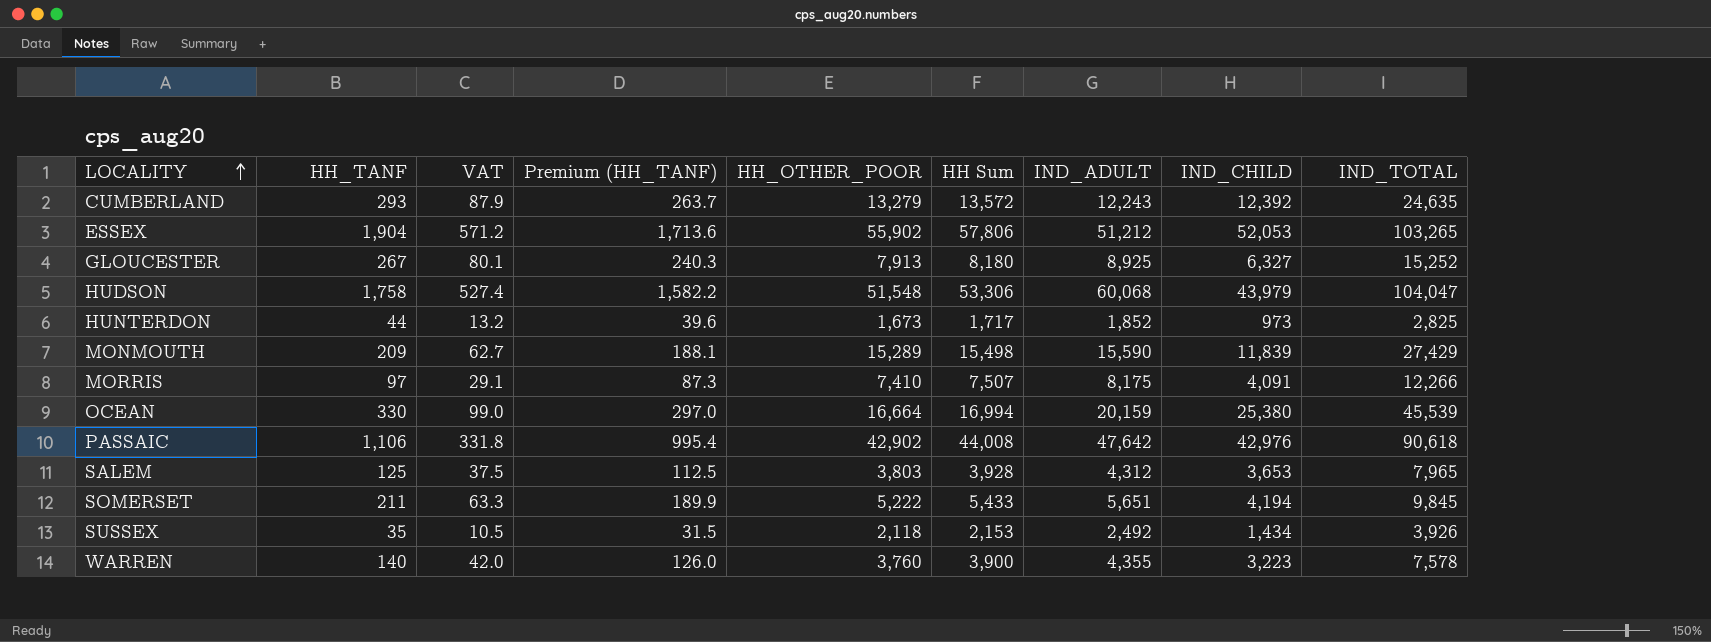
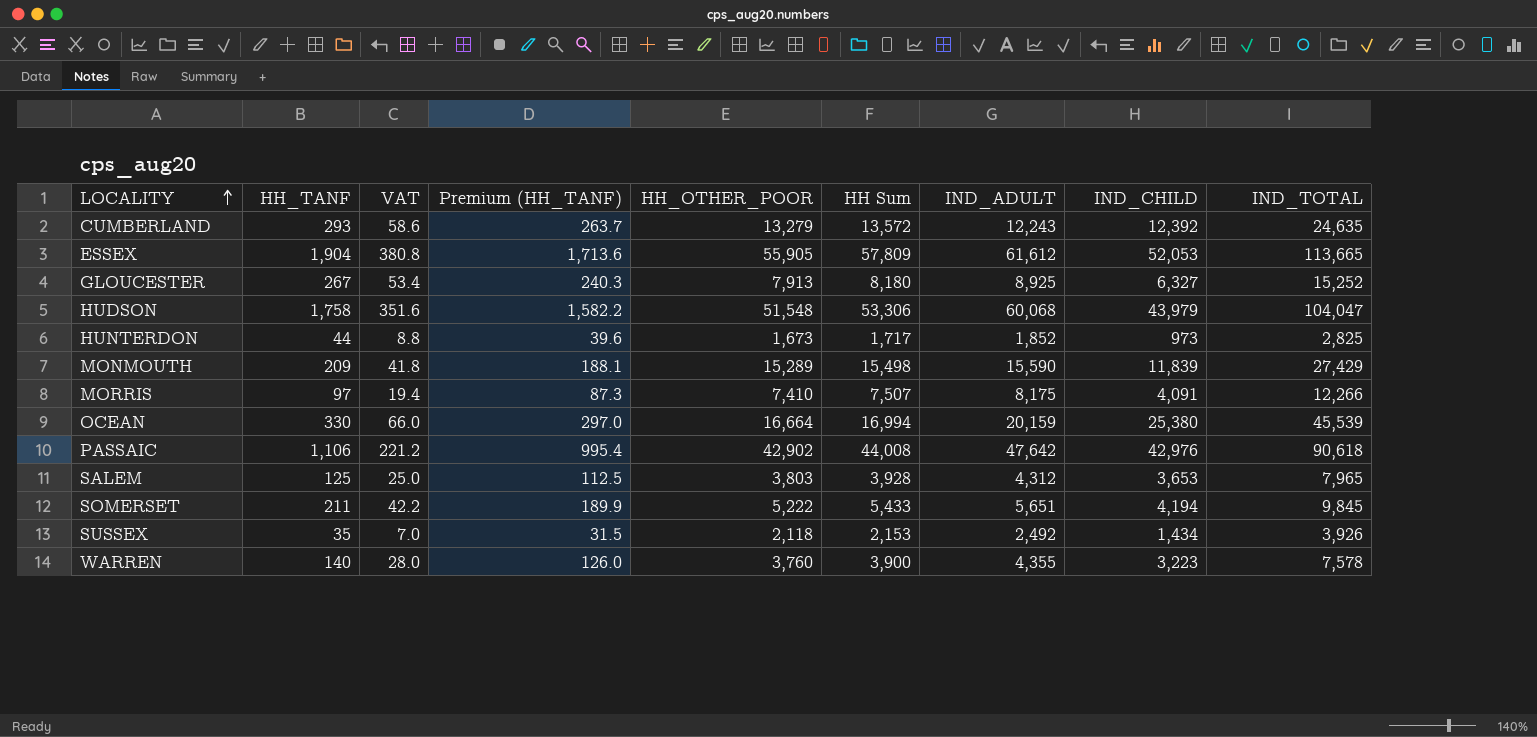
column VAT | formula: [HH_TANF] * 0.3 -> [HH_TANF] * 0.2
ESSEX | HH_OTHER_POOR: 55,902 -> 55,905
ESSEX | HH Sum: 57,806 -> 57,809
ESSEX | IND_ADULT: 51,212 -> 61,612
ESSEX | IND_TOTAL: 103,265 -> 113,665

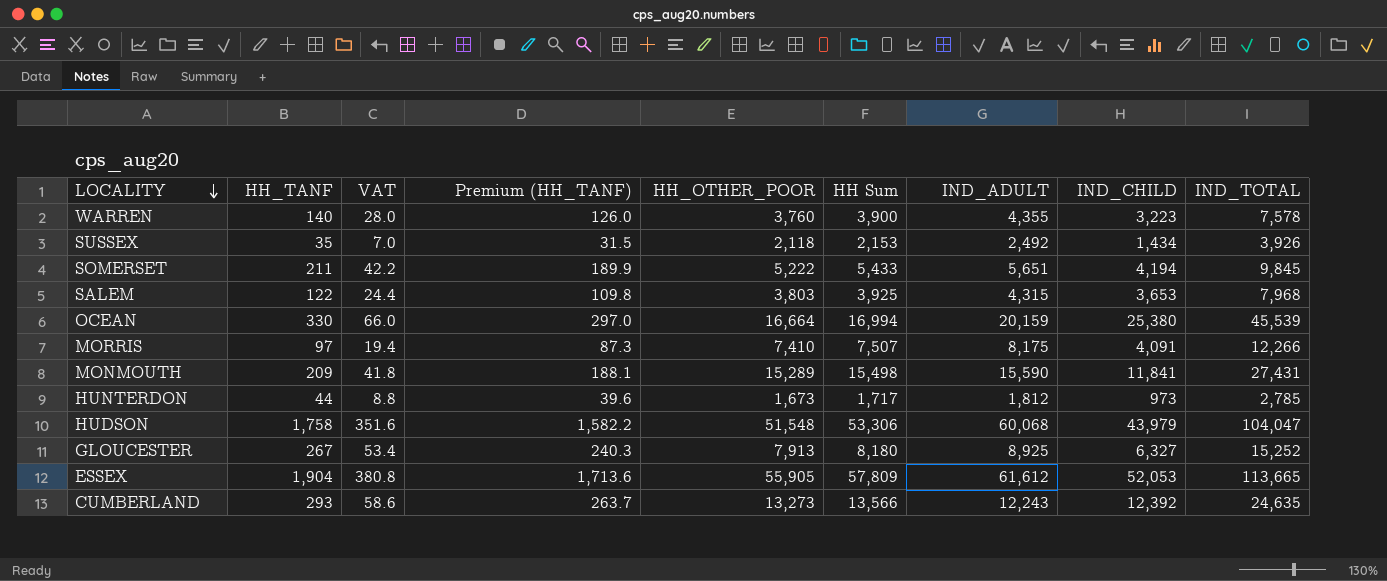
row order: LOCALITY ascending -> LOCALITY descending
row PASSAIC: 1,106 | 221.2 | 995.4 | 42,902 | 44,008 | 47,642 | 42,976 | 90,618 -> none
SALEM | HH_TANF: 125 -> 122
SALEM | VAT: 25.0 -> 24.4
SALEM | Premium (HH_TANF): 112.5 -> 109.8
SALEM | HH Sum: 3,928 -> 3,925
SALEM | IND_ADULT: 4,312 -> 4,315
SALEM | IND_TOTAL: 7,965 -> 7,968
MONMOUTH | IND_CHILD: 11,839 -> 11,841
MONMOUTH | IND_TOTAL: 27,429 -> 27,431
HUNTERDON | IND_ADULT: 1,852 -> 1,812
HUNTERDON | IND_TOTAL: 2,825 -> 2,785
CUMBERLAND | HH_OTHER_POOR: 13,279 -> 13,273
CUMBERLAND | HH Sum: 13,572 -> 13,566

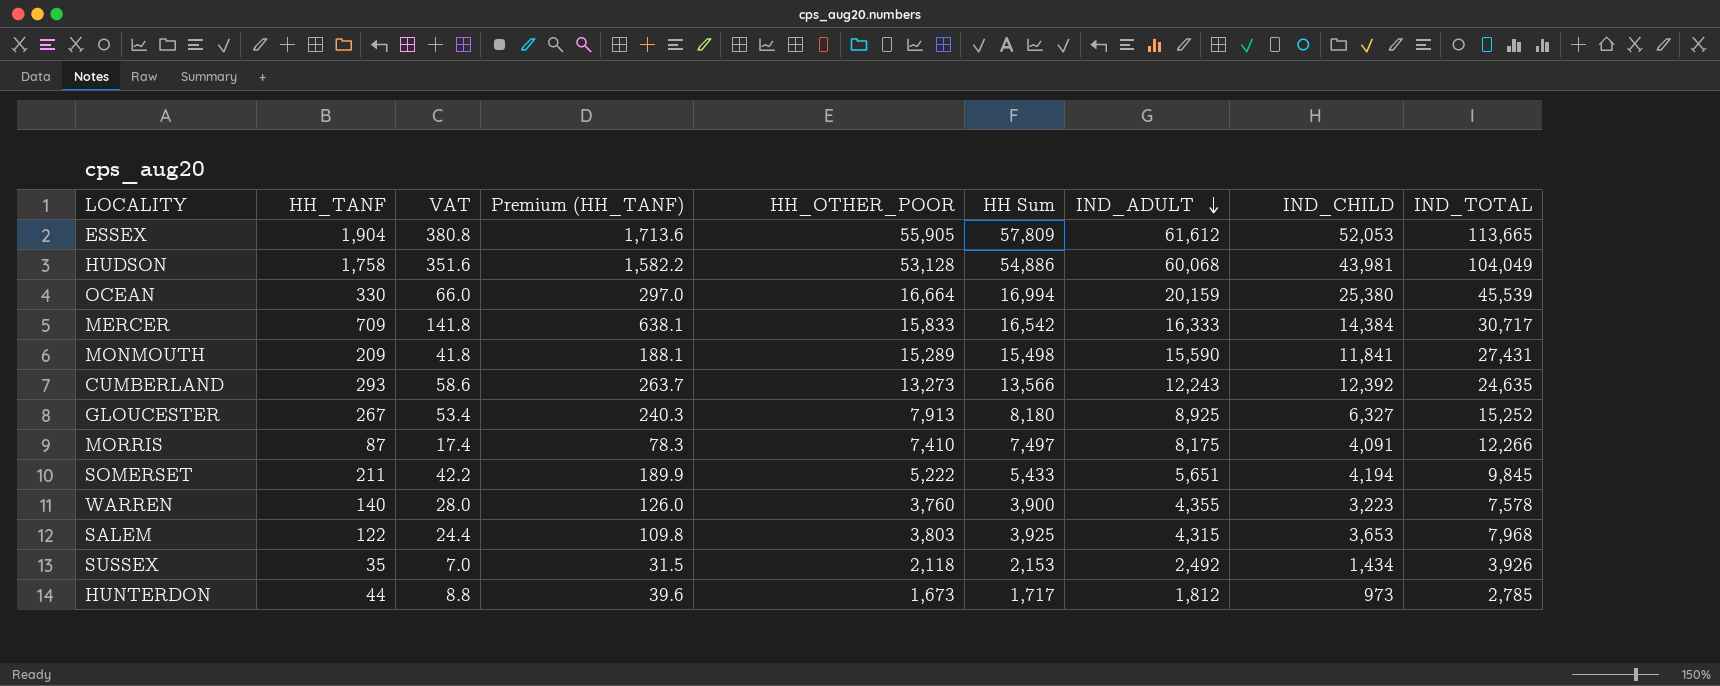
row order: LOCALITY descending -> IND_ADULT descending
HUDSON | HH_OTHER_POOR: 51,548 -> 53,128
HUDSON | HH Sum: 53,306 -> 54,886
HUDSON | IND_CHILD: 43,979 -> 43,981
HUDSON | IND_TOTAL: 104,047 -> 104,049
row MERCER: none -> 709 | 141.8 | 638.1 | 15,833 | 16,542 | 16,333 | 14,384 | 30,717
MORRIS | HH_TANF: 97 -> 87
MORRIS | VAT: 19.4 -> 17.4
MORRIS | Premium (HH_TANF): 87.3 -> 78.3
MORRIS | HH Sum: 7,507 -> 7,497

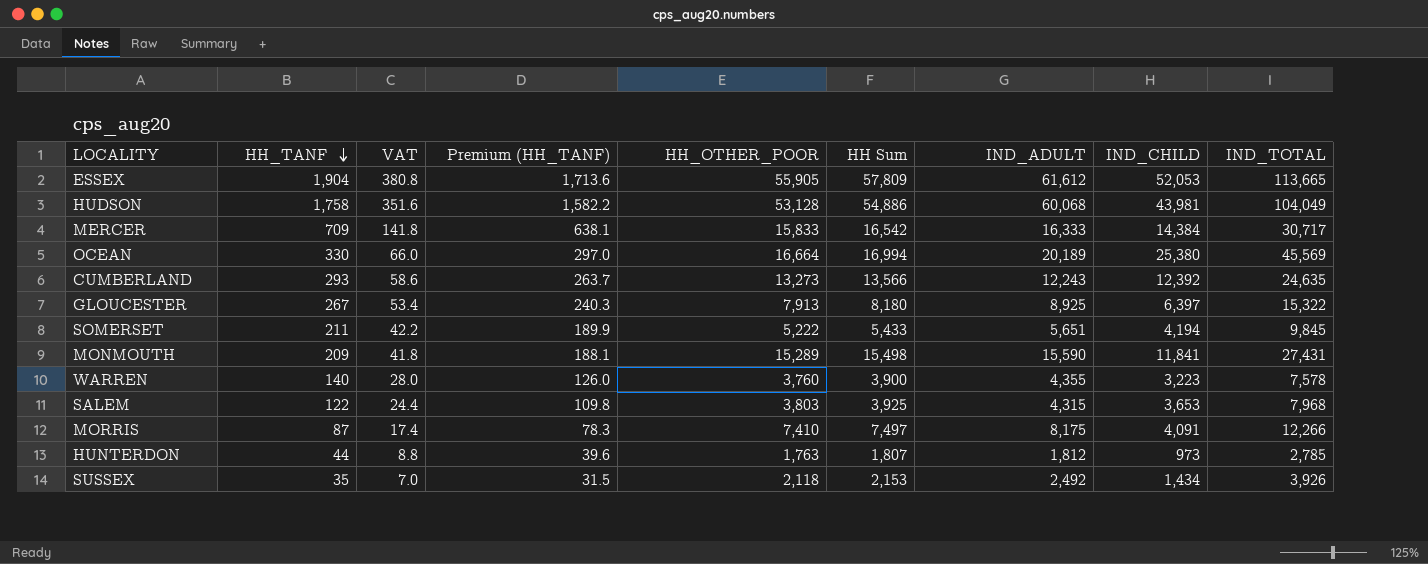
row order: IND_ADULT descending -> HH_TANF descending
OCEAN | IND_ADULT: 20,159 -> 20,189
OCEAN | IND_TOTAL: 45,539 -> 45,569
GLOUCESTER | IND_CHILD: 6,327 -> 6,397
GLOUCESTER | IND_TOTAL: 15,252 -> 15,322
HUNTERDON | HH_OTHER_POOR: 1,673 -> 1,763
HUNTERDON | HH Sum: 1,717 -> 1,807

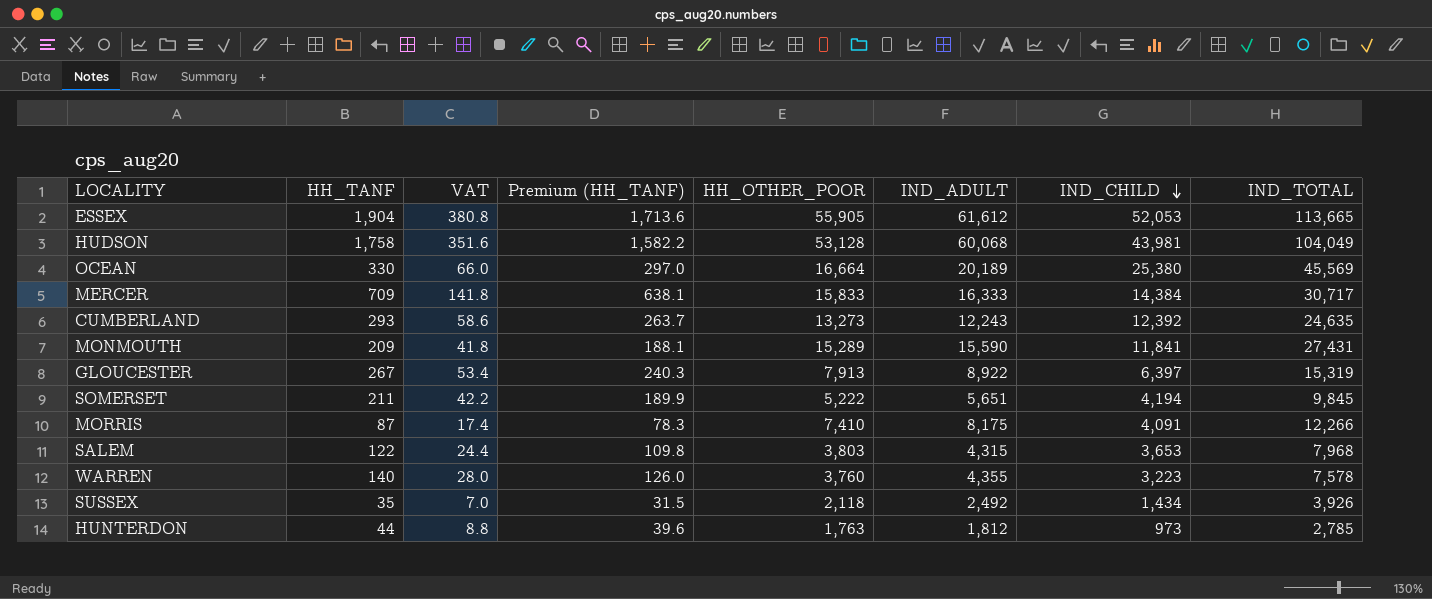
row order: HH_TANF descending -> IND_CHILD descending
column HH Sum | formula: [HH_TANF] + [HH_OTHER_POOR] -> none
GLOUCESTER | IND_ADULT: 8,925 -> 8,922
GLOUCESTER | IND_TOTAL: 15,322 -> 15,319

